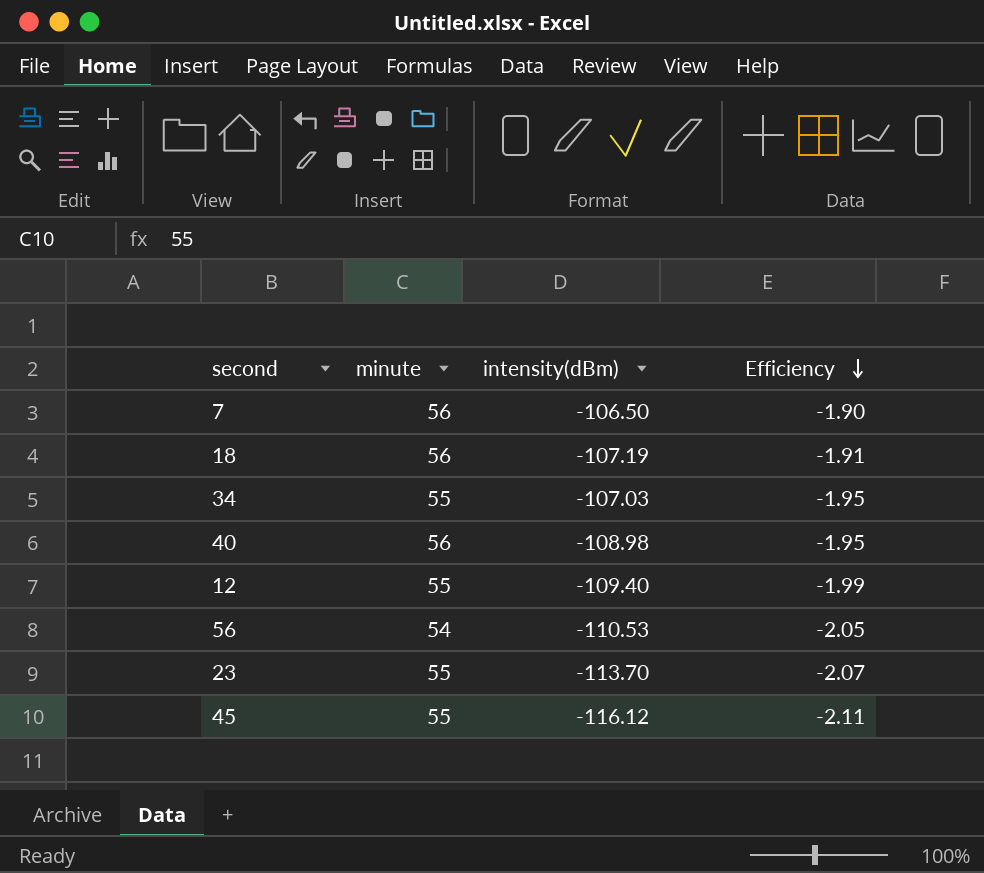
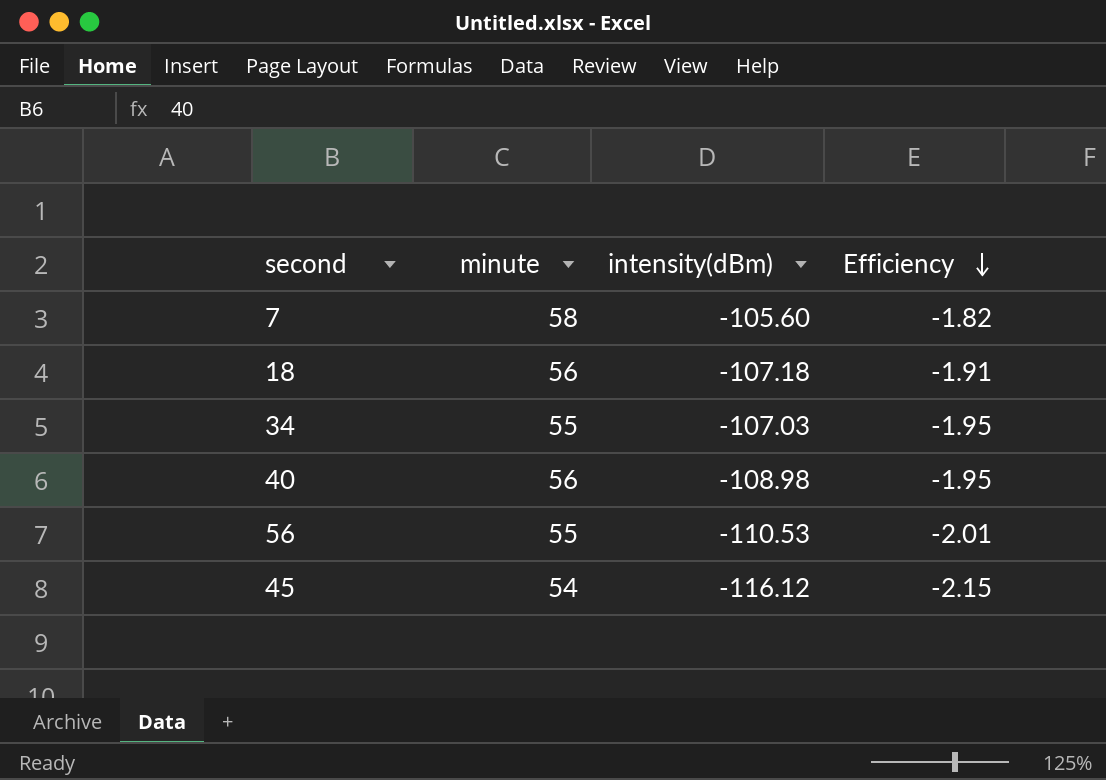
row 12: 55 | -109.40 | -1.99 -> none
row 23: 55 | -113.70 | -2.07 -> none
7 | minute: 56 -> 58
7 | intensity(dBm): -106.50 -> -105.60
7 | Efficiency: -1.90 -> -1.82
18 | intensity(dBm): -107.19 -> -107.18
56 | minute: 54 -> 55
56 | Efficiency: -2.05 -> -2.01
45 | minute: 55 -> 54
45 | Efficiency: -2.11 -> -2.15

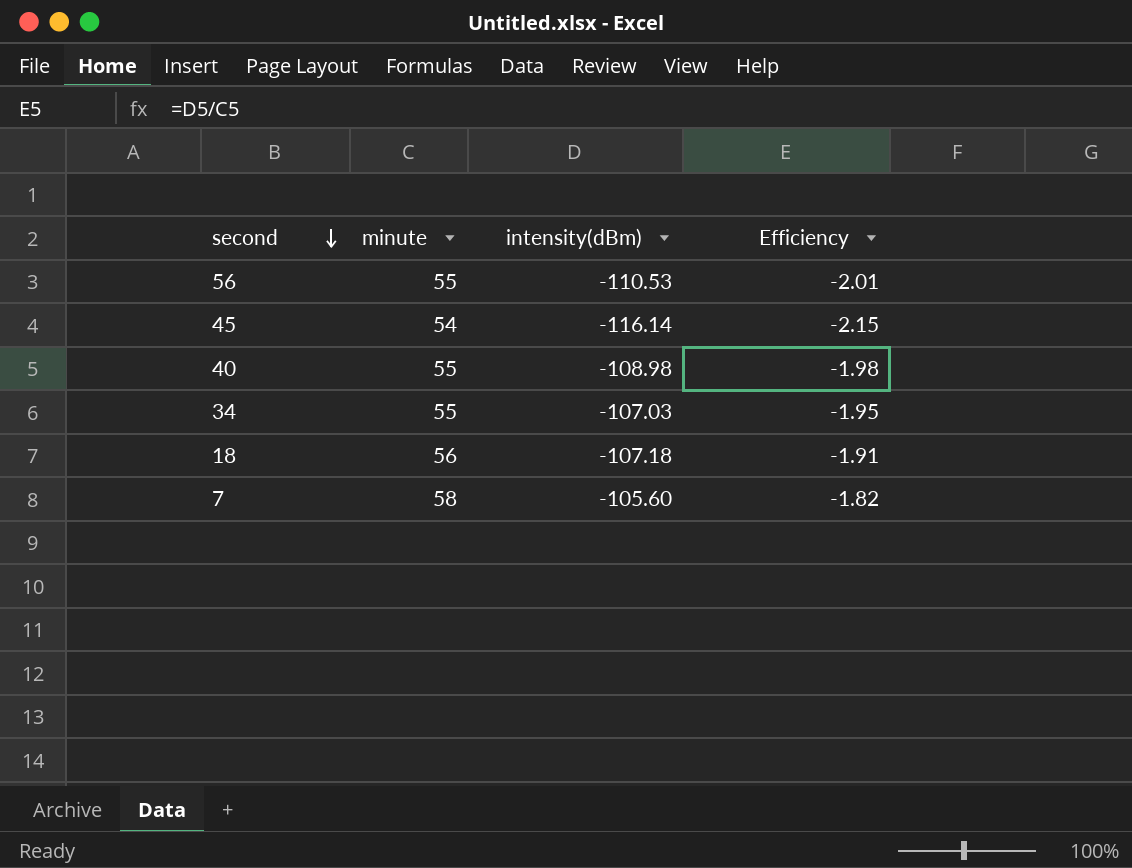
row order: Efficiency descending -> second descending
45 | intensity(dBm): -116.12 -> -116.14
40 | minute: 56 -> 55
40 | Efficiency: -1.95 -> -1.98

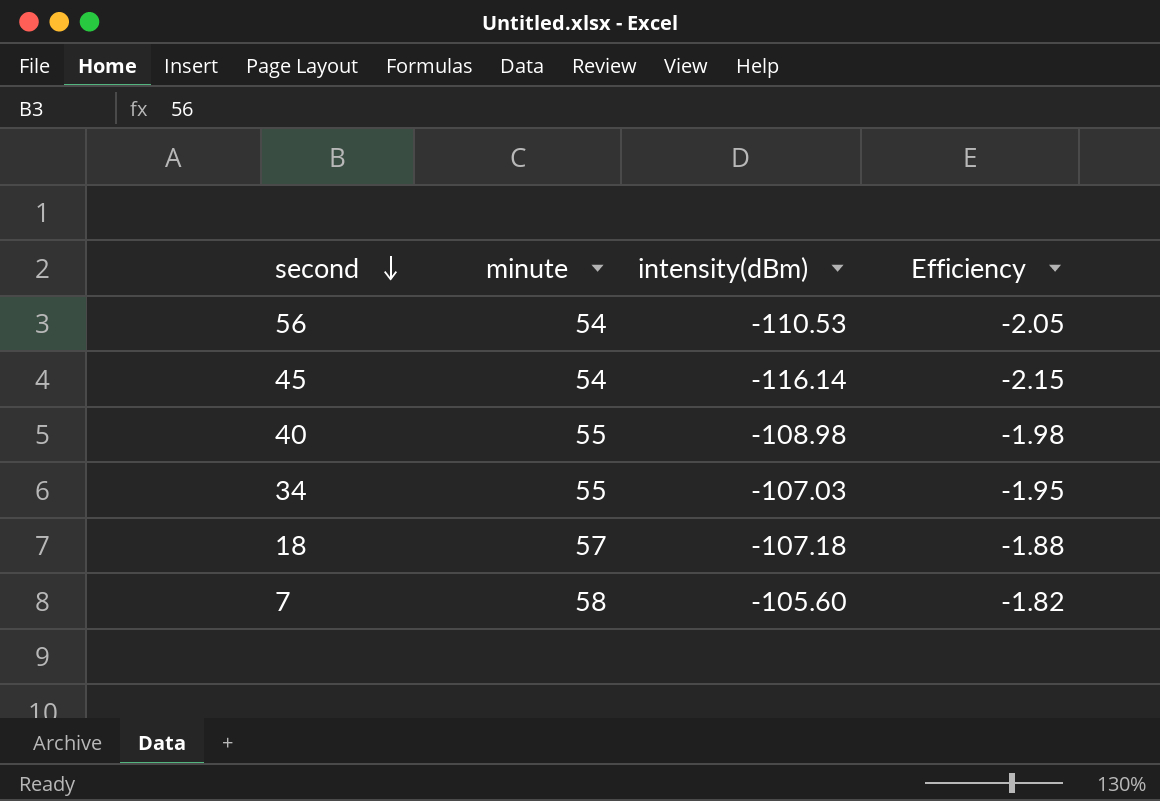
56 | minute: 55 -> 54
56 | Efficiency: -2.01 -> -2.05
18 | minute: 56 -> 57
18 | Efficiency: -1.91 -> -1.88

